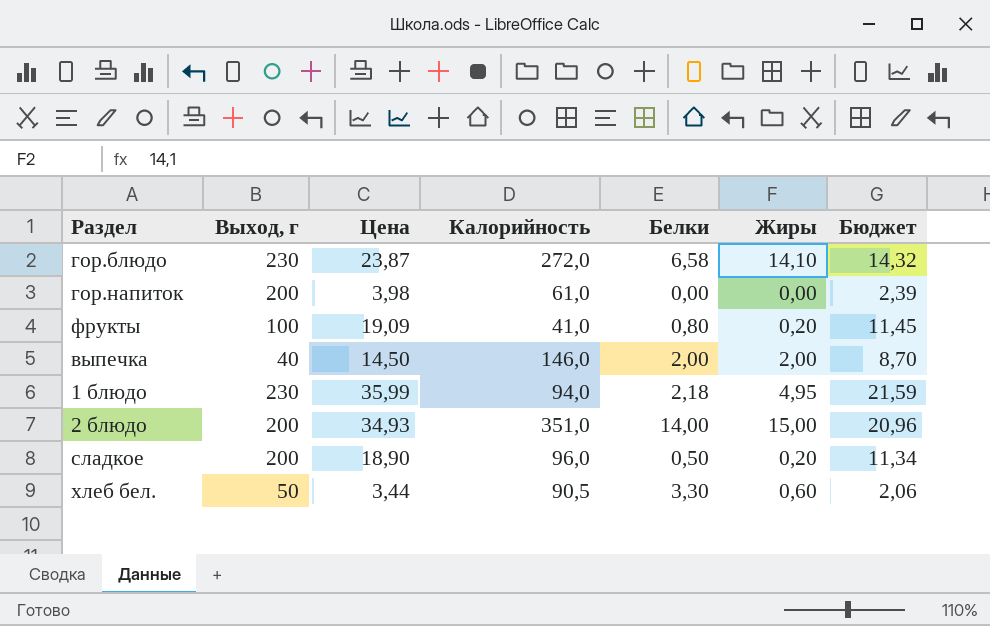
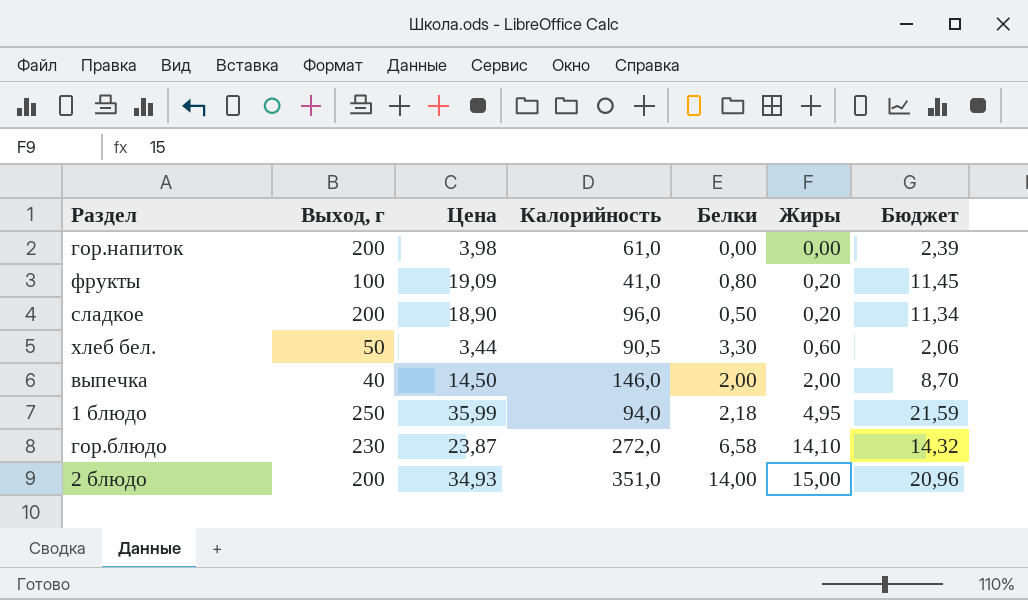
row order: none -> Жиры ascending
1 блюдо | Выход, г: 230 -> 250

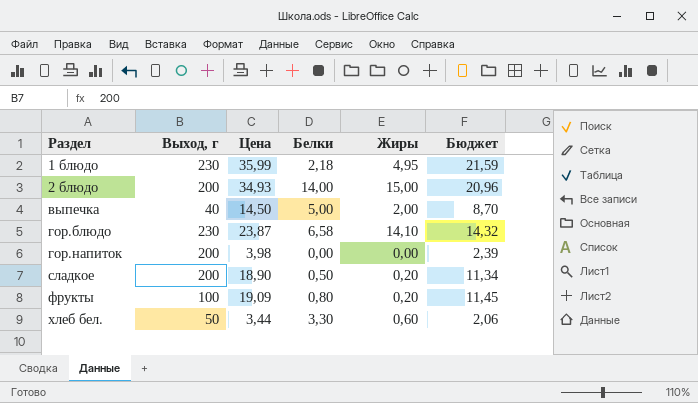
row order: Жиры ascending -> Раздел ascending
column Калорийность | position: 4 -> none
1 блюдо | Выход, г: 250 -> 230
выпечка | Белки: 2,00 -> 5,00

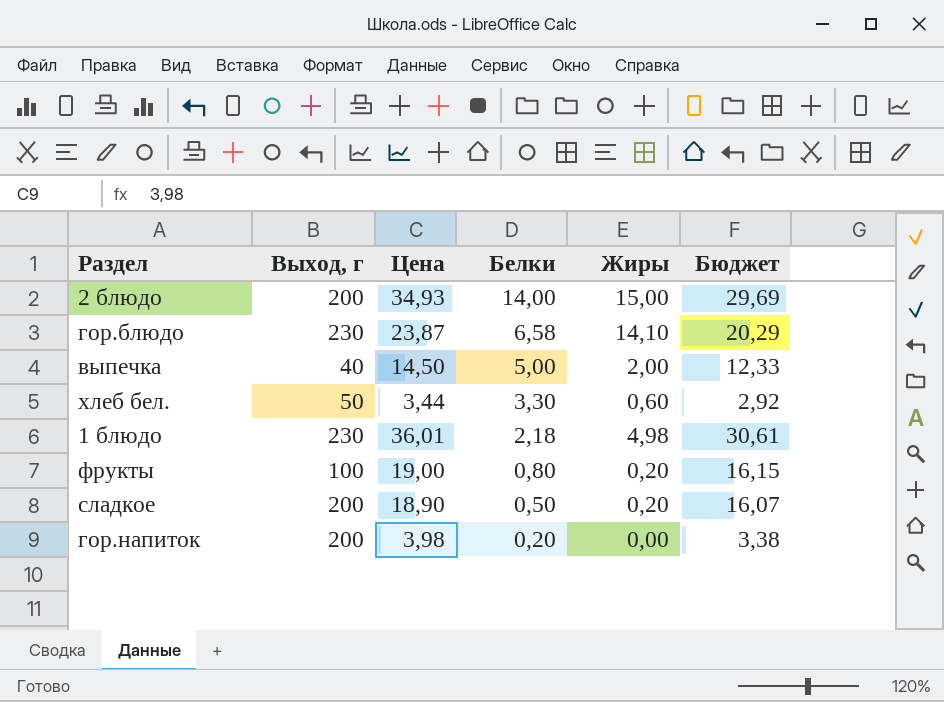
row order: Раздел ascending -> Белки descending
column Бюджет | formula: [Цена] * 0,6 -> [Цена] * 0,85
1 блюдо | Цена: 35,99 -> 36,01
1 блюдо | Жиры: 4,95 -> 4,98
фрукты | Цена: 19,09 -> 19,00
гор.напиток | Белки: 0,00 -> 0,20

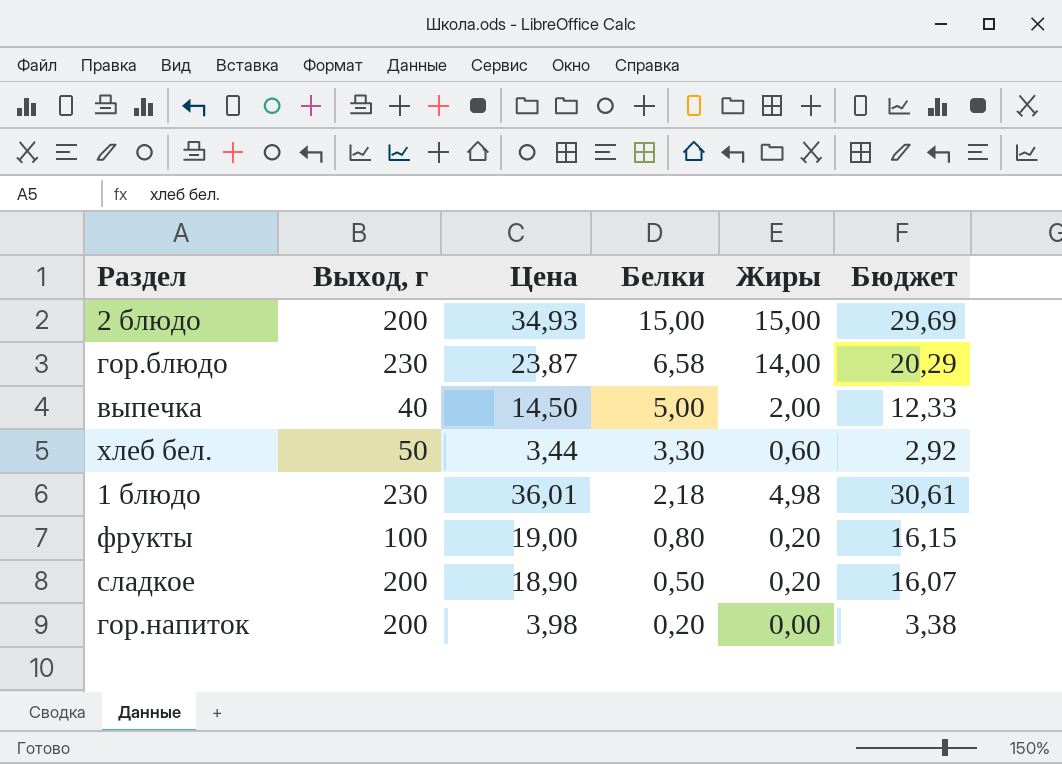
2 блюдо | Белки: 14,00 -> 15,00
гор.блюдо | Жиры: 14,10 -> 14,00

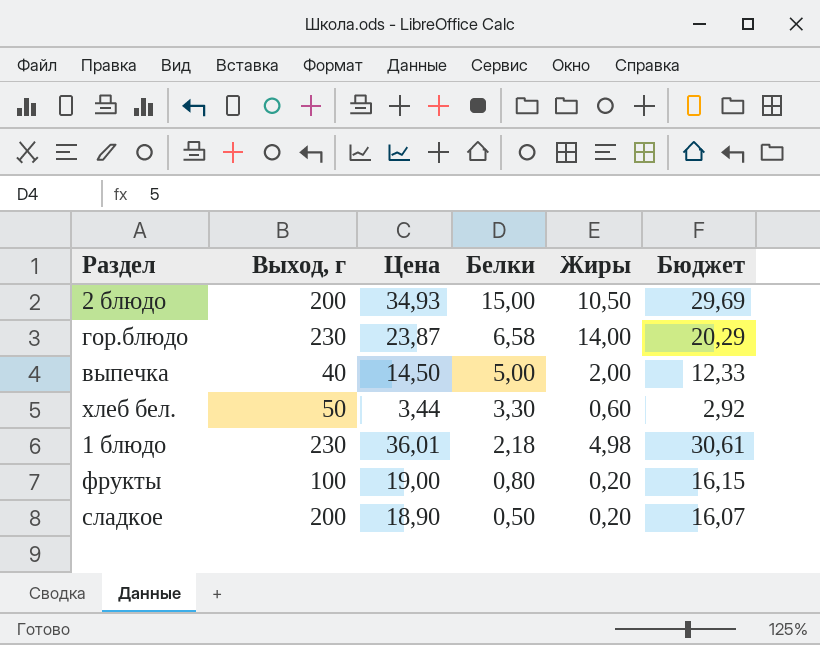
row гор.напиток: 200 | 3,98 | 0,20 | 0,00 | 3,38 -> none
2 блюдо | Жиры: 15,00 -> 10,50

